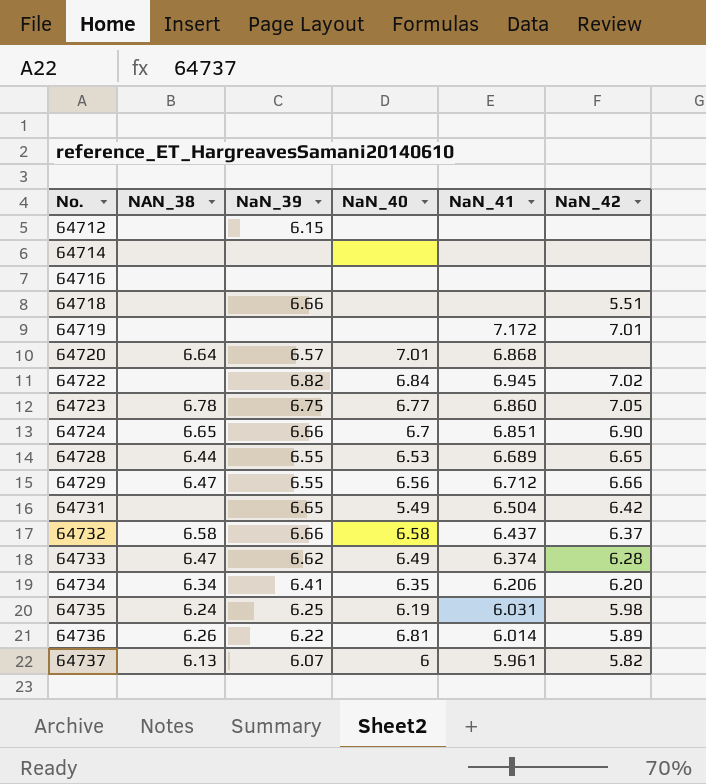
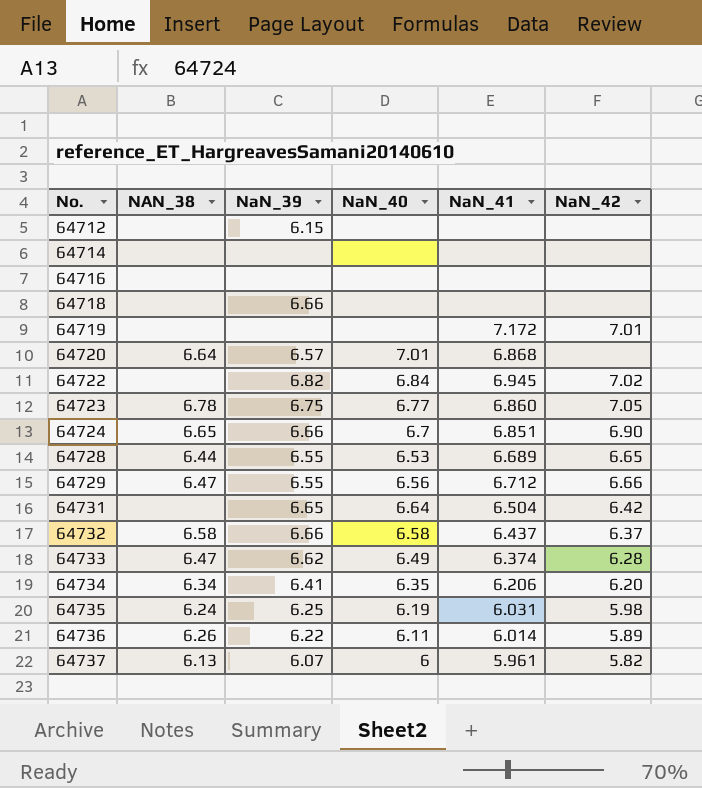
64718 | NaN_42: 5.51 -> none
64731 | NaN_40: 5.49 -> 6.64
64736 | NaN_40: 6.81 -> 6.11

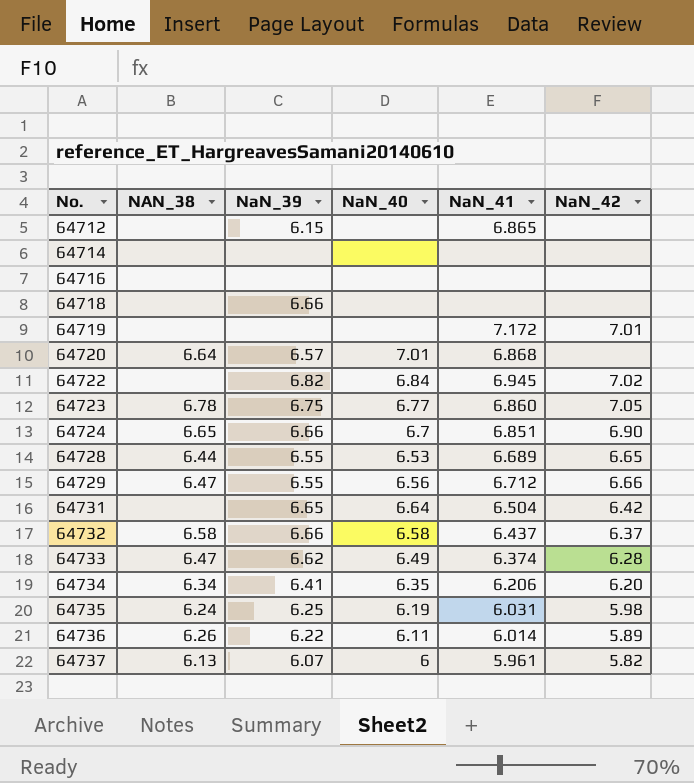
64712 | NaN_41: none -> 6.865

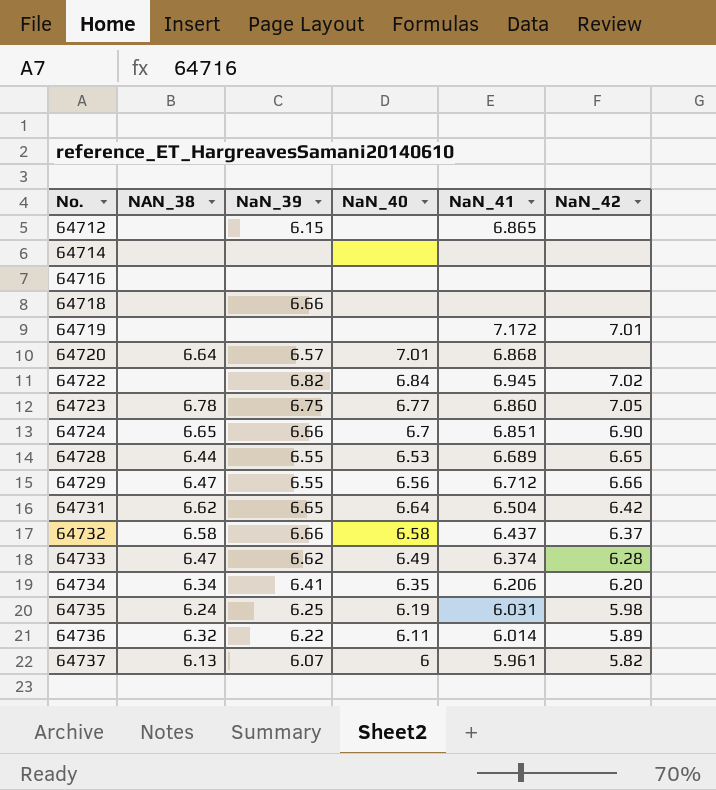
64731 | NAN_38: none -> 6.62
64736 | NAN_38: 6.26 -> 6.32

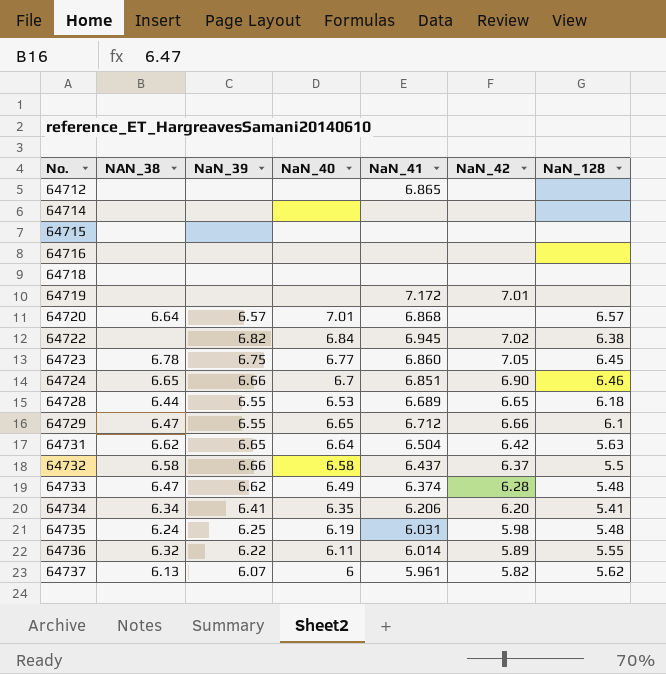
column NaN_128 | position: none -> 7
64712 | NaN_39: 6.15 -> none
row 64715: none -> none | none | none | none | none | none
64718 | NaN_39: 6.66 -> none
64729 | NaN_40: 6.56 -> 6.65

